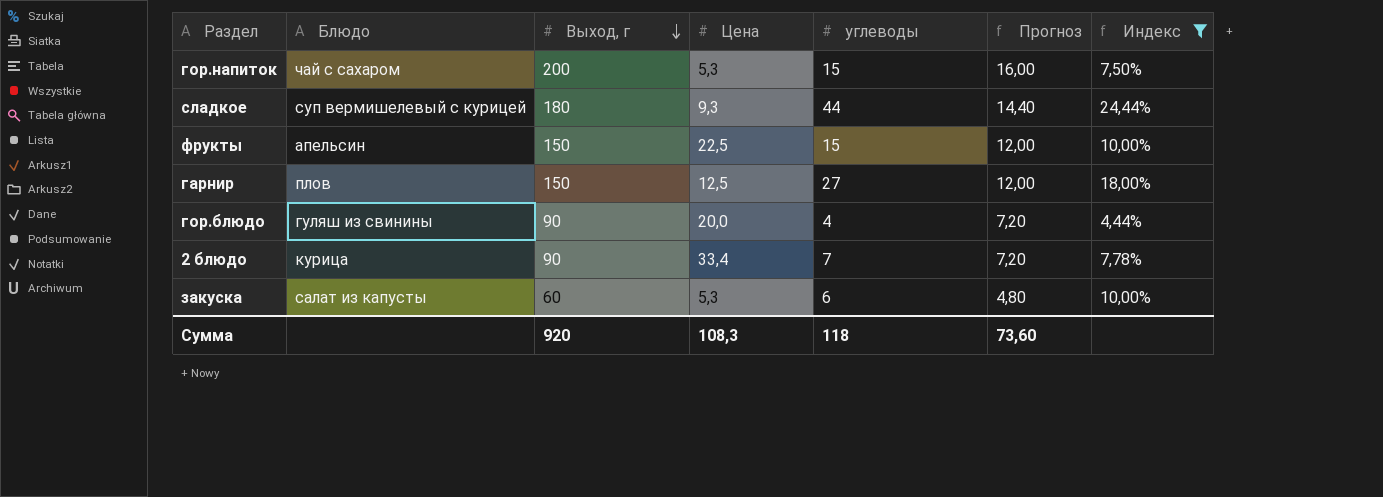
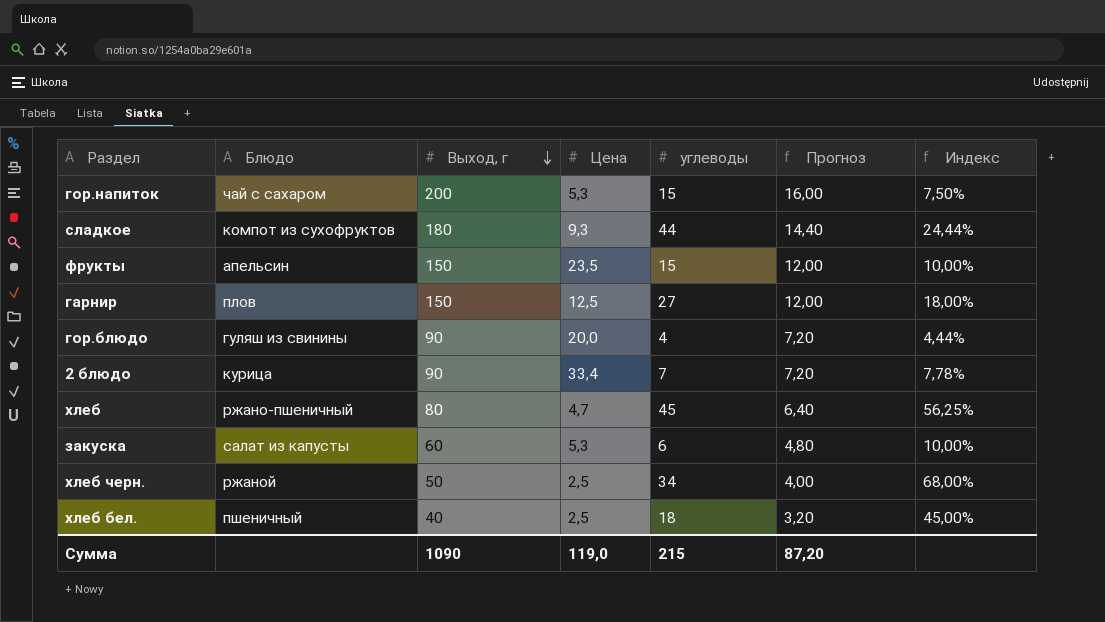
filter: Индекс <= 24,44% -> none
сладкое | Блюдо: суп вермишелевый с курицей -> компот из сухофруктов
фрукты | Цена: 22,5 -> 23,5
Сумма | Выход, г: 920 -> 1090
Сумма | Цена: 108,3 -> 119,0
Сумма | углеводы: 118 -> 215
Сумма | Прогноз: 73,60 -> 87,20

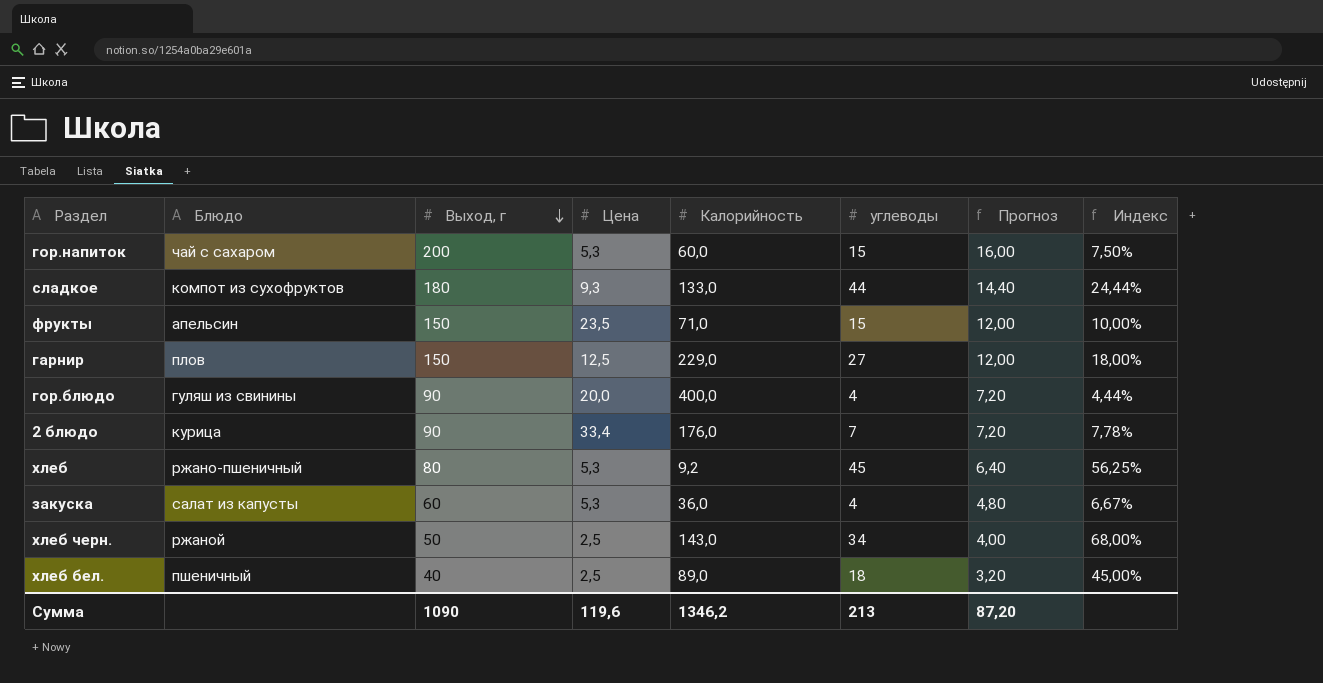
column Калорийность | position: none -> 5
хлеб | Цена: 4,7 -> 5,3
закуска | углеводы: 6 -> 4
закуска | Индекс: 10,00% -> 6,67%
Сумма | Цена: 119,0 -> 119,6
Сумма | углеводы: 215 -> 213

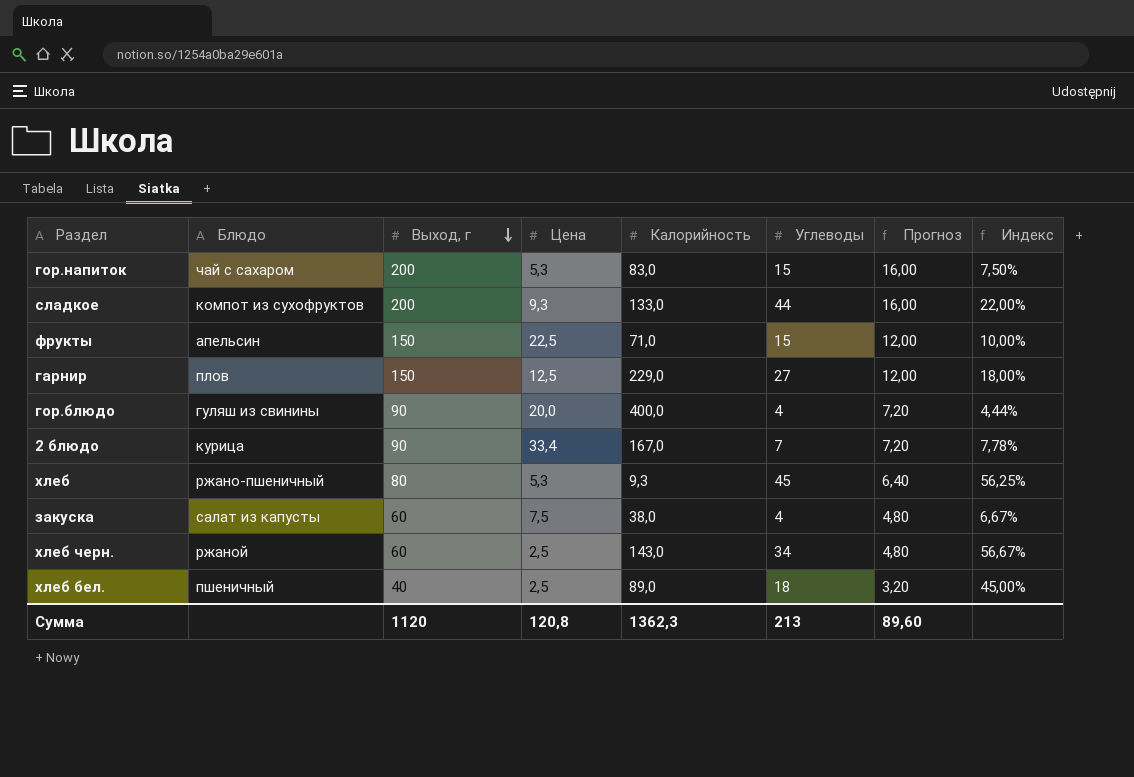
column name: углеводы -> Углеводы
гор.напиток | Калорийность: 60,0 -> 83,0
сладкое | Выход, г: 180 -> 200
сладкое | Прогноз: 14,40 -> 16,00
сладкое | Индекс: 24,44% -> 22,00%
фрукты | Цена: 23,5 -> 22,5
2 блюдо | Калорийность: 176,0 -> 167,0
хлеб | Калорийность: 9,2 -> 9,3
закуска | Цена: 5,3 -> 7,5
закуска | Калорийность: 36,0 -> 38,0
хлеб черн. | Выход, г: 50 -> 60
хлеб черн. | Прогноз: 4,00 -> 4,80
хлеб черн. | Индекс: 68,00% -> 56,67%
Сумма | Выход, г: 1090 -> 1120
Сумма | Цена: 119,6 -> 120,8
Сумма | Калорийность: 1346,2 -> 1362,3
Сумма | Прогноз: 87,20 -> 89,60

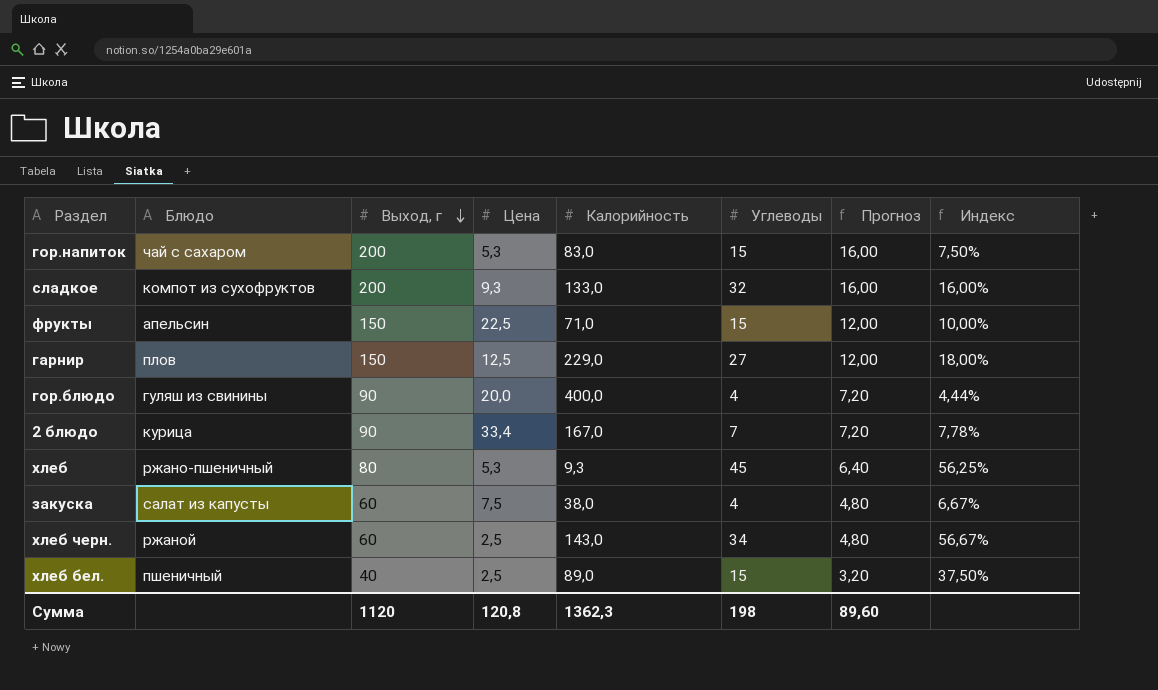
сладкое | Углеводы: 44 -> 32
сладкое | Индекс: 22,00% -> 16,00%
хлеб бел. | Углеводы: 18 -> 15
хлеб бел. | Индекс: 45,00% -> 37,50%
Сумма | Углеводы: 213 -> 198

